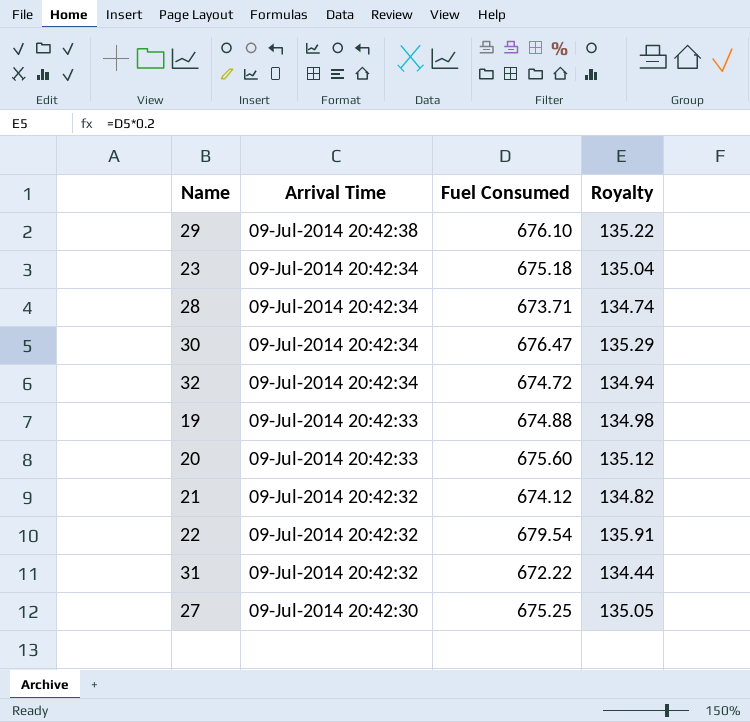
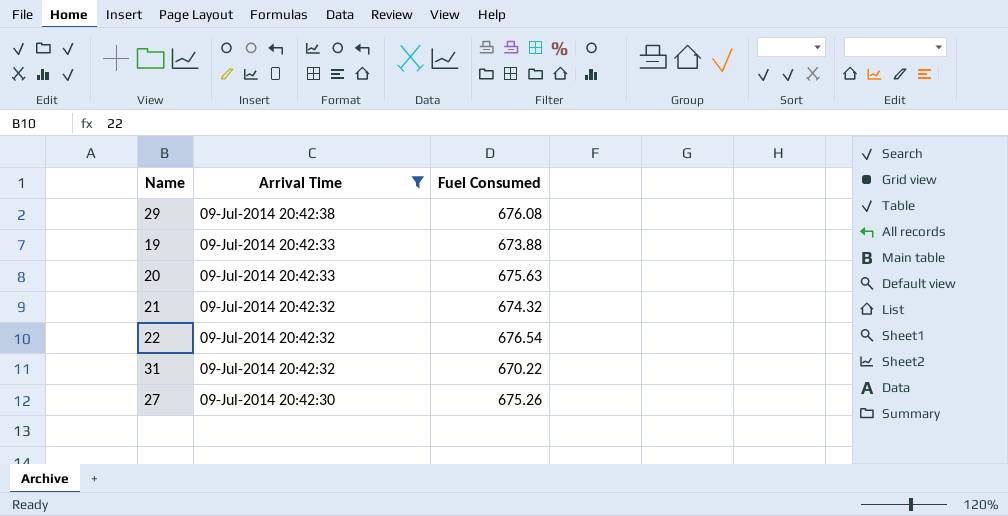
filter: none -> Arrival Time != 09-Jul-2014 20:42:34
column Royalty | formula: [Fuel Consumed] * 0.2 -> none
29 | Fuel Consumed: 676.10 -> 676.08
19 | Fuel Consumed: 674.88 -> 673.88
20 | Fuel Consumed: 675.60 -> 675.63
21 | Fuel Consumed: 674.12 -> 674.32
22 | Fuel Consumed: 679.54 -> 676.54
31 | Fuel Consumed: 672.22 -> 670.22
27 | Fuel Consumed: 675.25 -> 675.26

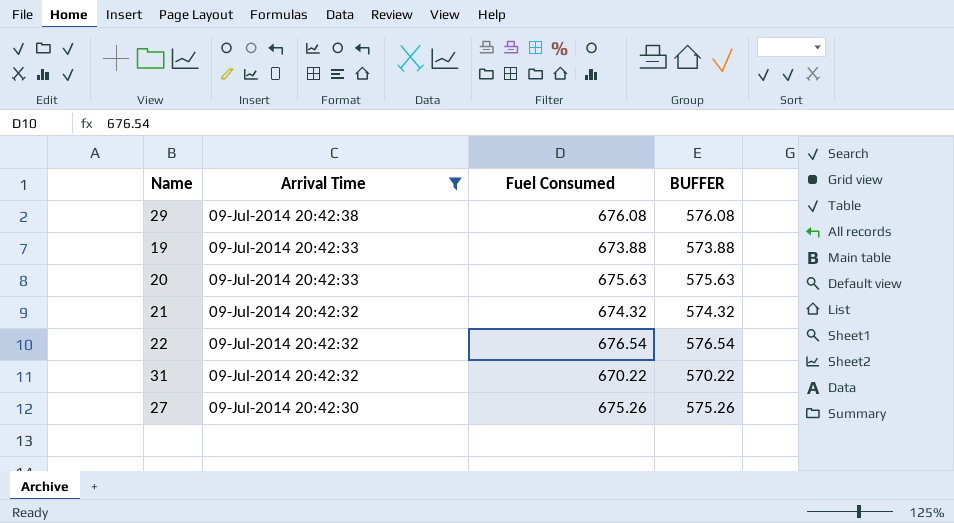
column BUFFER | formula: none -> [Fuel Consumed] - 100

